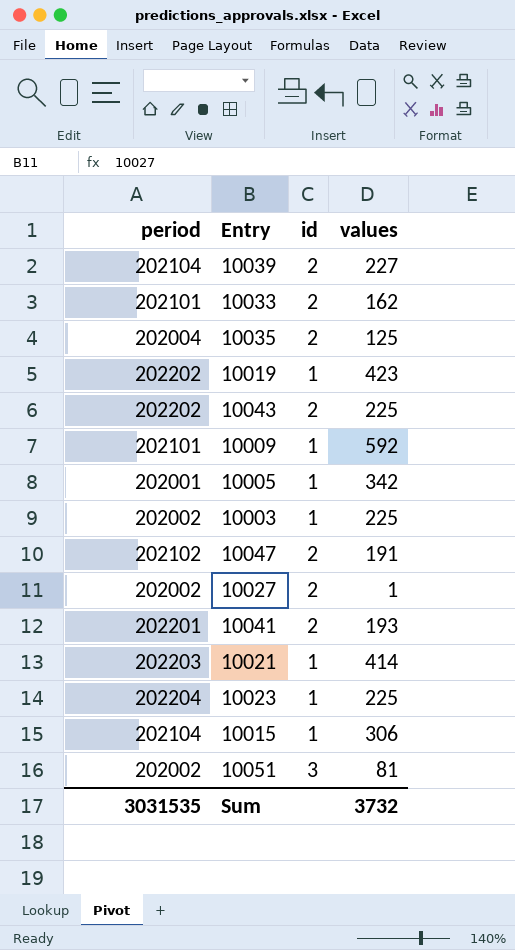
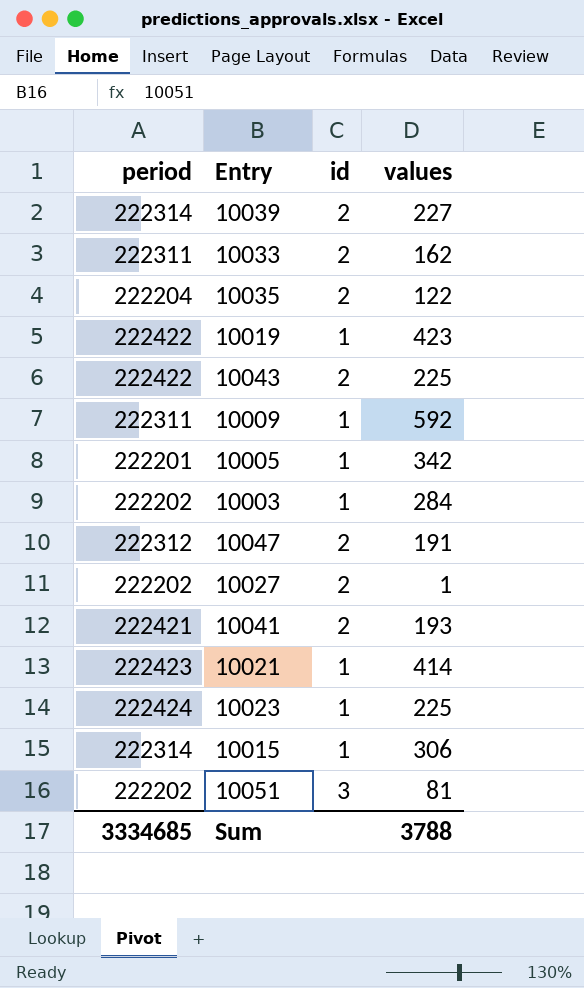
10039 | period: 202104 -> 222314
10033 | period: 202101 -> 222311
10035 | period: 202004 -> 222204
10035 | values: 125 -> 122
10019 | period: 202202 -> 222422
10043 | period: 202202 -> 222422
10009 | period: 202101 -> 222311
10005 | period: 202001 -> 222201
10003 | period: 202002 -> 222202
10003 | values: 225 -> 284
10047 | period: 202102 -> 222312
10027 | period: 202002 -> 222202
10041 | period: 202201 -> 222421
10021 | period: 202203 -> 222423
10023 | period: 202204 -> 222424
10015 | period: 202104 -> 222314
10051 | period: 202002 -> 222202
Sum | period: 3031535 -> 3334685
Sum | values: 3732 -> 3788

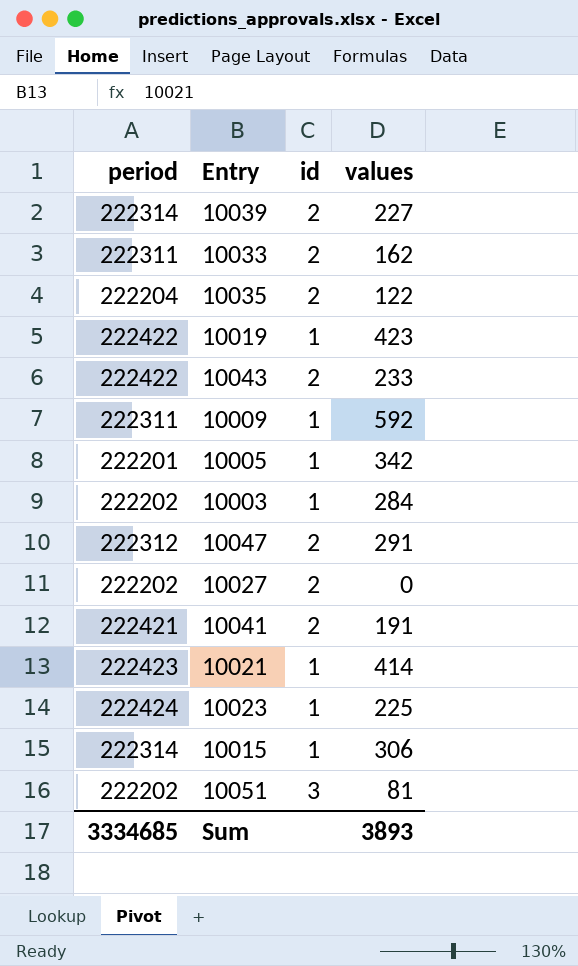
10043 | values: 225 -> 233
10047 | values: 191 -> 291
10027 | values: 1 -> 0
10041 | values: 193 -> 191
Sum | values: 3788 -> 3893

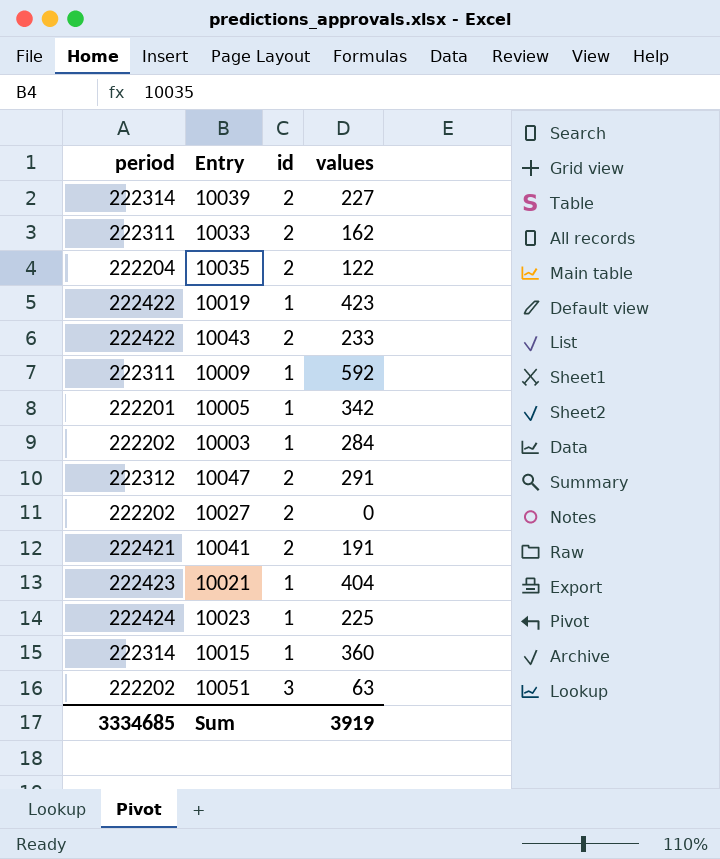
10021 | values: 414 -> 404
10015 | values: 306 -> 360
10051 | values: 81 -> 63
Sum | values: 3893 -> 3919

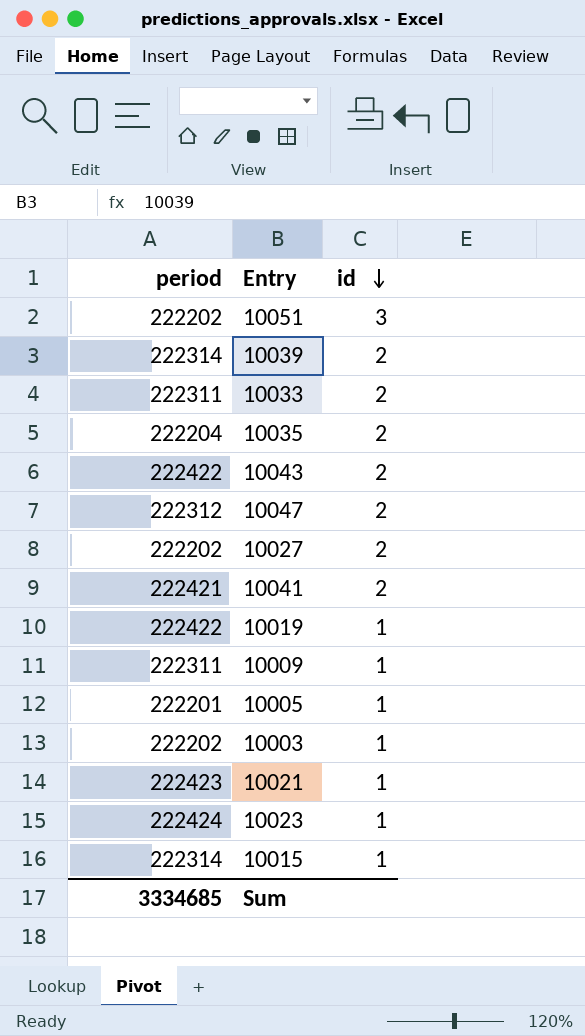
row order: none -> id descending
column values | position: 4 -> none

